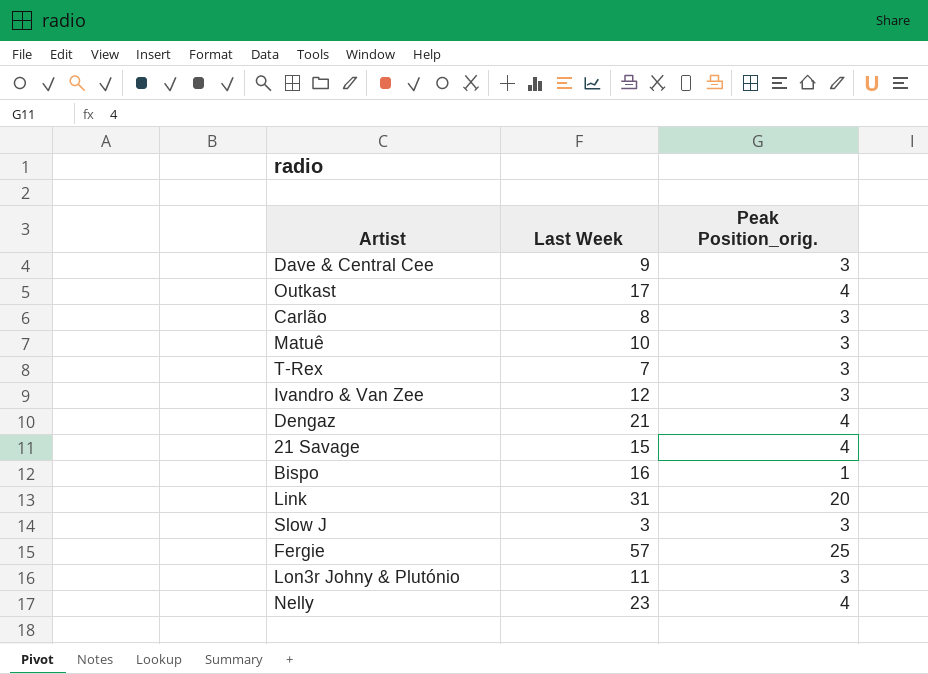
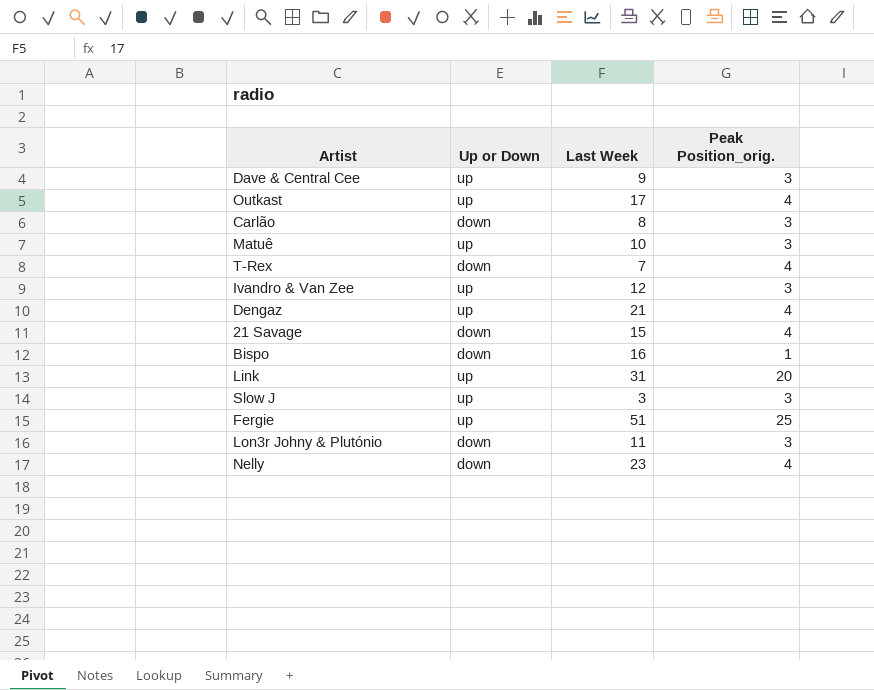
column Up or Down | position: none -> 2
T-Rex | Peak Position_orig.: 3 -> 4
Fergie | Last Week: 57 -> 51

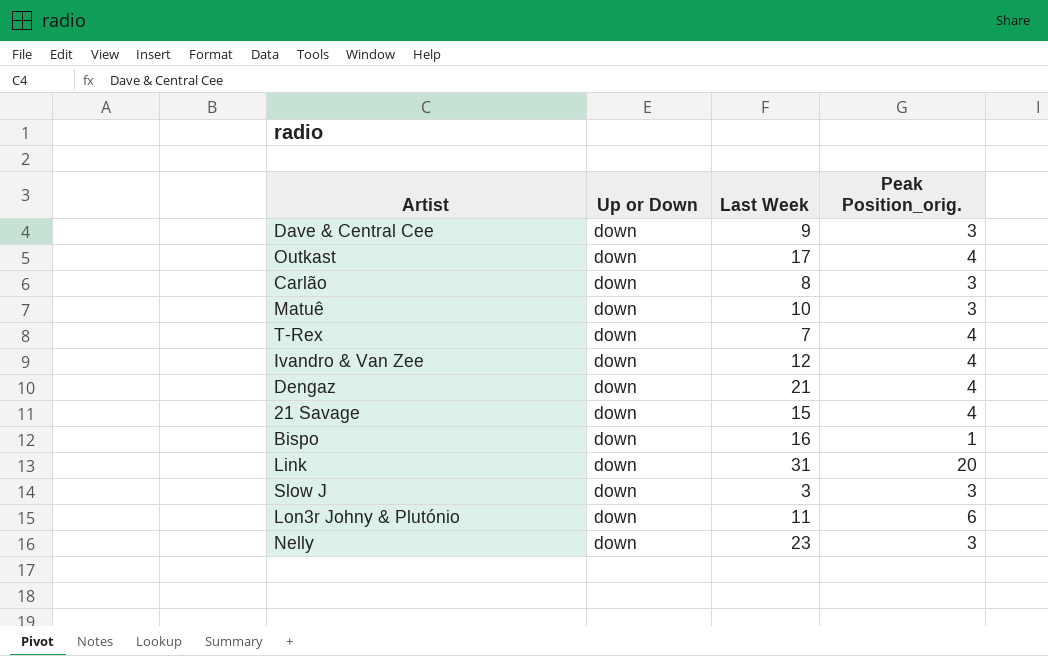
row Fergie: up | 51 | 25 -> none
Dave & Central Cee | Up or Down: up -> down
Outkast | Up or Down: up -> down
Matuê | Up or Down: up -> down
Ivandro & Van Zee | Up or Down: up -> down
Ivandro & Van Zee | Peak Position_orig.: 3 -> 4
Dengaz | Up or Down: up -> down
Link | Up or Down: up -> down
Slow J | Up or Down: up -> down
Lon3r Johny & Plutónio | Peak Position_orig.: 3 -> 6
Nelly | Peak Position_orig.: 4 -> 3

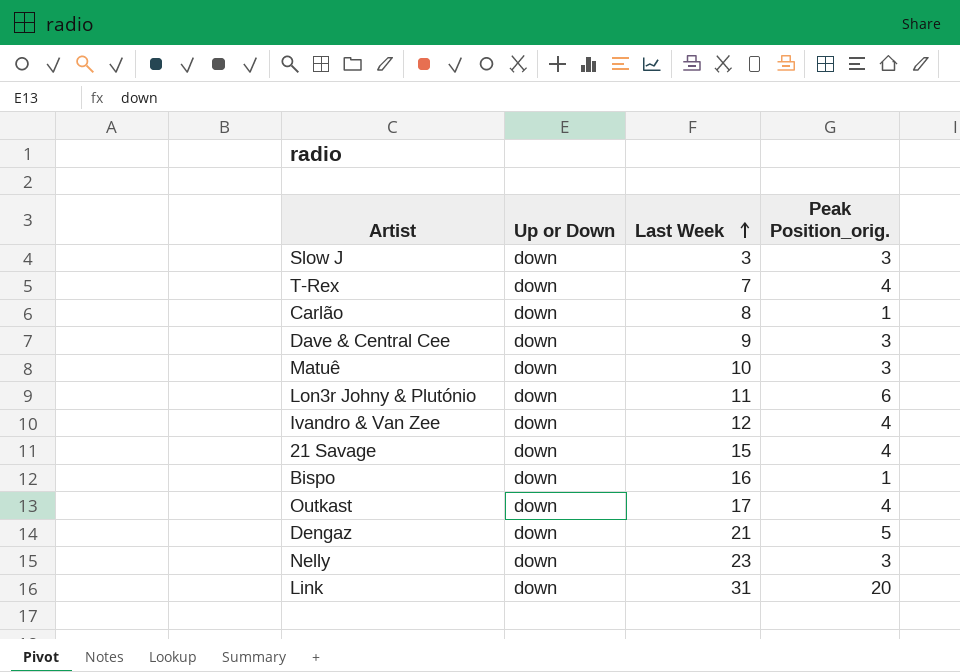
row order: none -> Last Week ascending
Carlão | Peak Position_orig.: 3 -> 1
Dengaz | Peak Position_orig.: 4 -> 5

